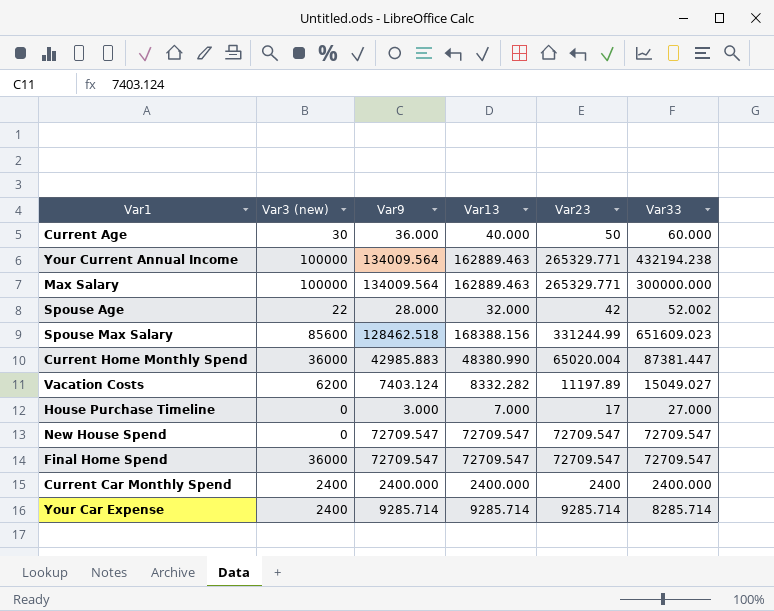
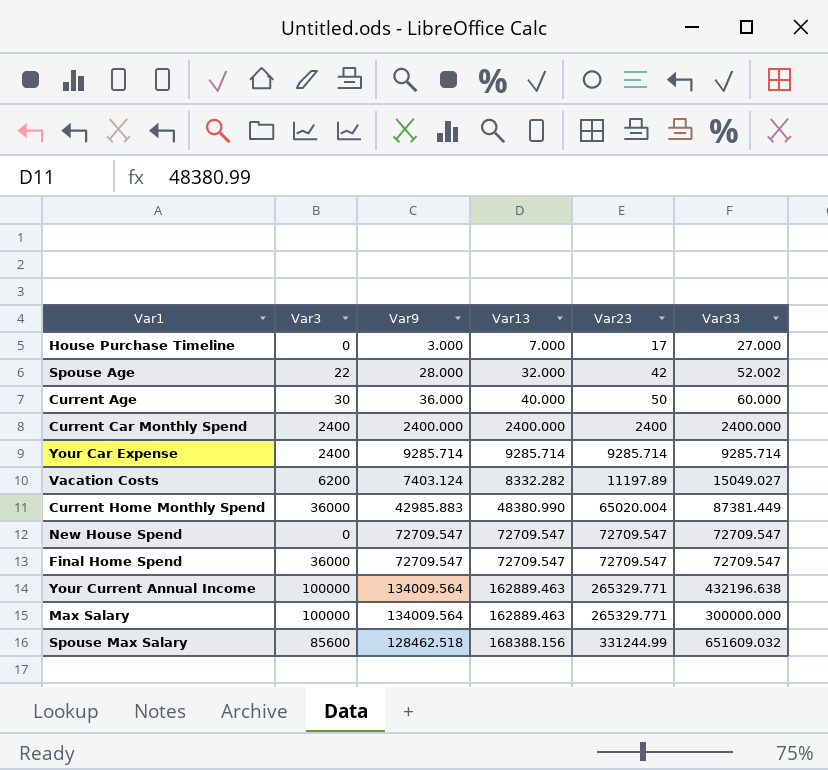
row order: none -> Var23 ascending
column name: Var3 (new) -> Var3
Your Car Expense | Var33: 8285.714 -> 9285.714
Current Home Monthly Spend | Var33: 87381.447 -> 87381.449
Your Current Annual Income | Var33: 432194.238 -> 432196.638
Spouse Max Salary | Var33: 651609.023 -> 651609.032

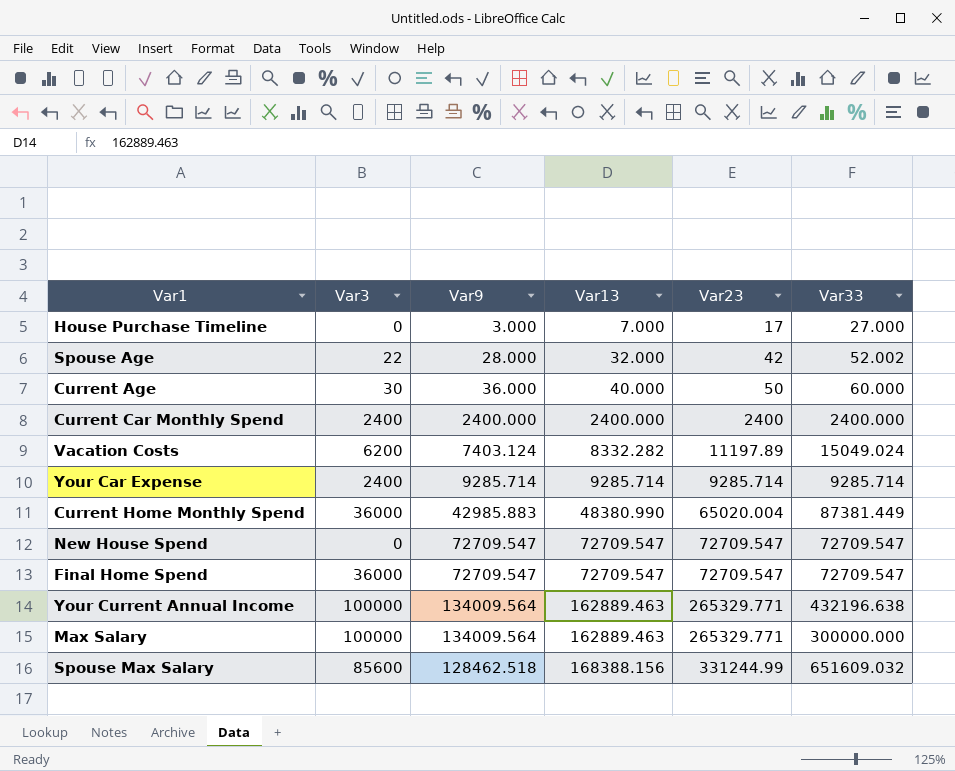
row order: Var23 ascending -> Var13 ascending
Vacation Costs | Var33: 15049.027 -> 15049.024

